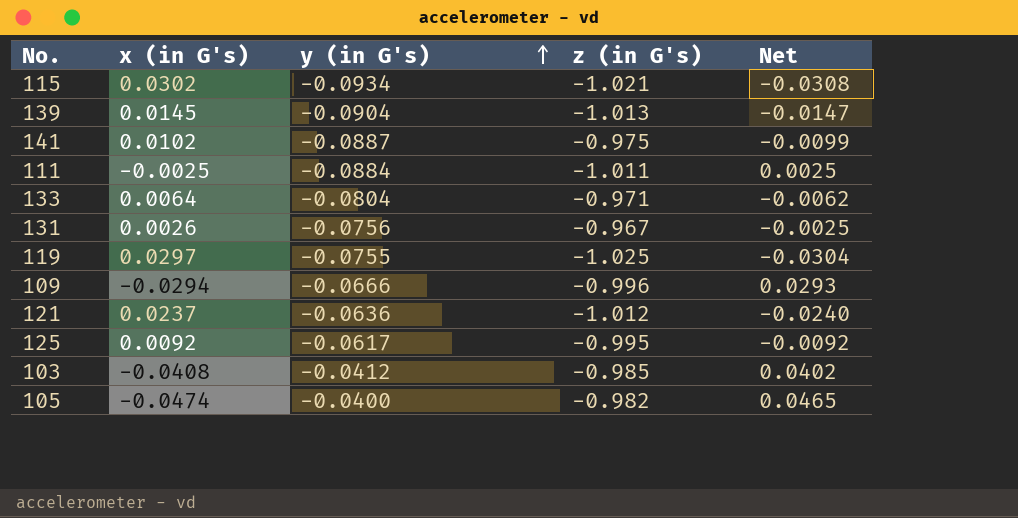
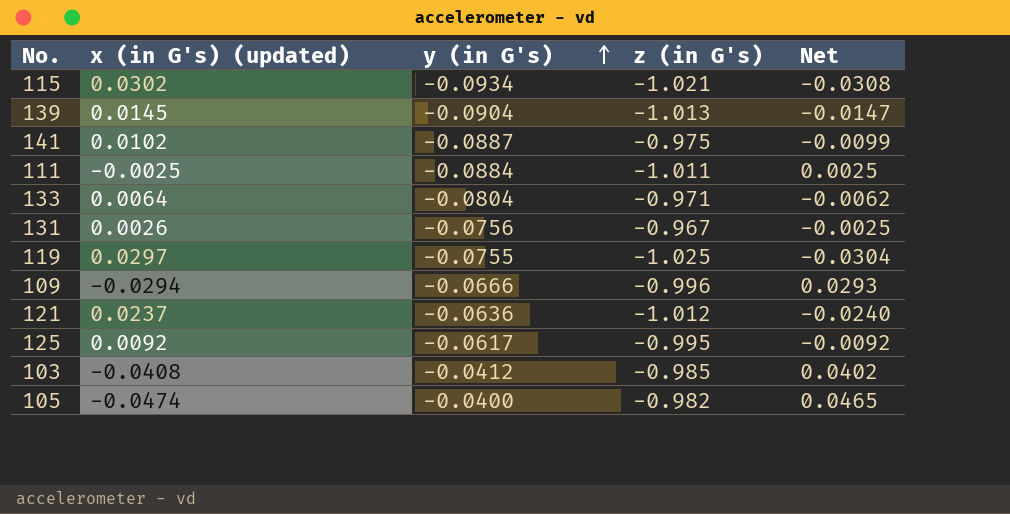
column name: x (in G's) -> x (in G's) (updated)

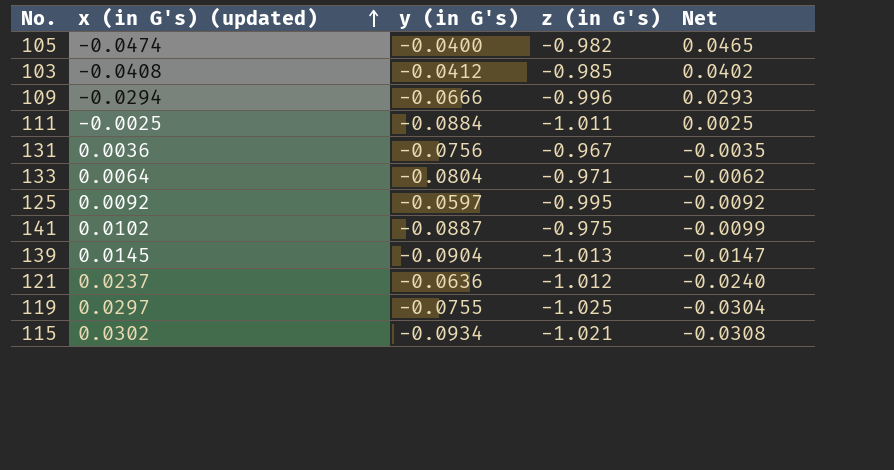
row order: y (in G's) ascending -> x (in G's) (updated) ascending
131 | x (in G's) (updated): 0.0026 -> 0.0036
131 | Net: -0.0025 -> -0.0035
125 | y (in G's): -0.0617 -> -0.0597

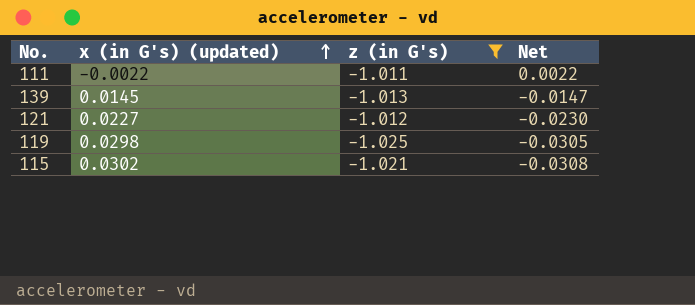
filter: none -> z (in G's) <= -1.011
column y (in G's) | position: 3 -> none
111 | x (in G's) (updated): -0.0025 -> -0.0022
111 | Net: 0.0025 -> 0.0022
121 | x (in G's) (updated): 0.0237 -> 0.0227
121 | Net: -0.0240 -> -0.0230
119 | x (in G's) (updated): 0.0297 -> 0.0298
119 | Net: -0.0304 -> -0.0305

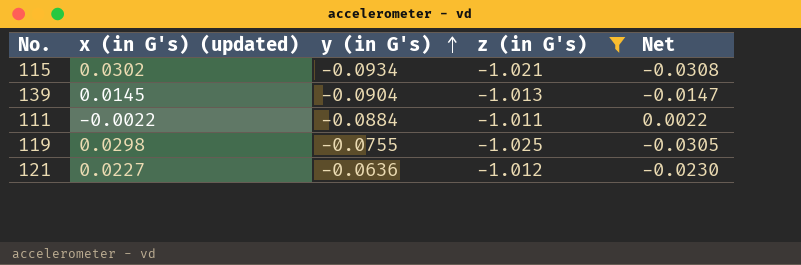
row order: x (in G's) (updated) ascending -> y (in G's) ascending
column y (in G's) | position: none -> 3

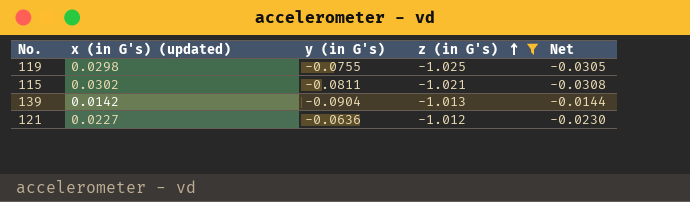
row order: y (in G's) ascending -> z (in G's) ascending
row 111: -0.0022 | -0.0884 | -1.011 | 0.0022 -> none
115 | y (in G's): -0.0934 -> -0.0811
139 | x (in G's) (updated): 0.0145 -> 0.0142
139 | Net: -0.0147 -> -0.0144

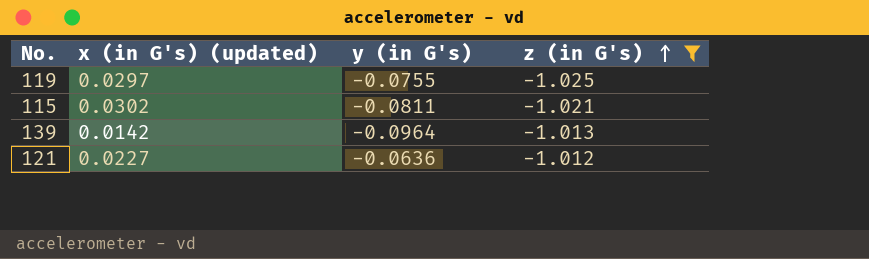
column Net | formula: [x (in G's) (updated)] * [z (in G's)] -> none
119 | x (in G's) (updated): 0.0298 -> 0.0297
139 | y (in G's): -0.0904 -> -0.0964

